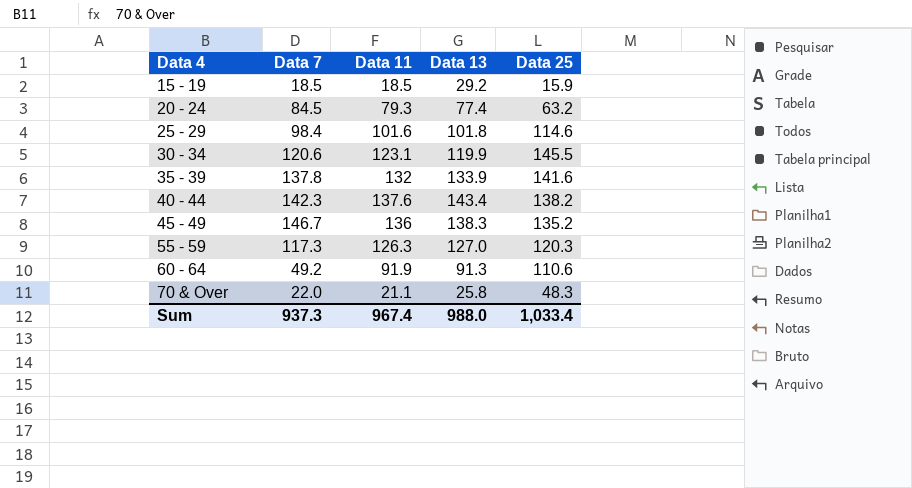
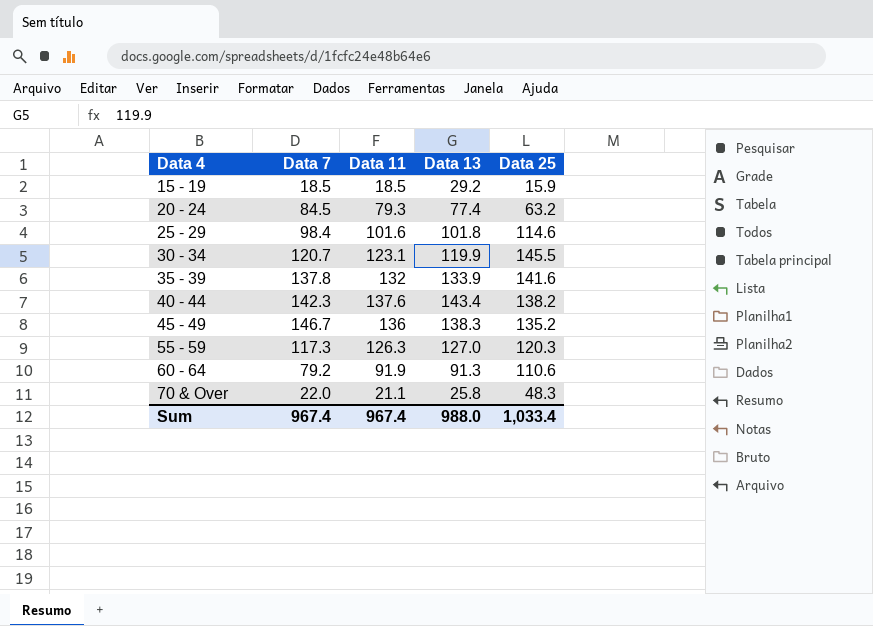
30 - 34 | Data 7: 120.6 -> 120.7
60 - 64 | Data 7: 49.2 -> 79.2
Sum | Data 7: 937.3 -> 967.4

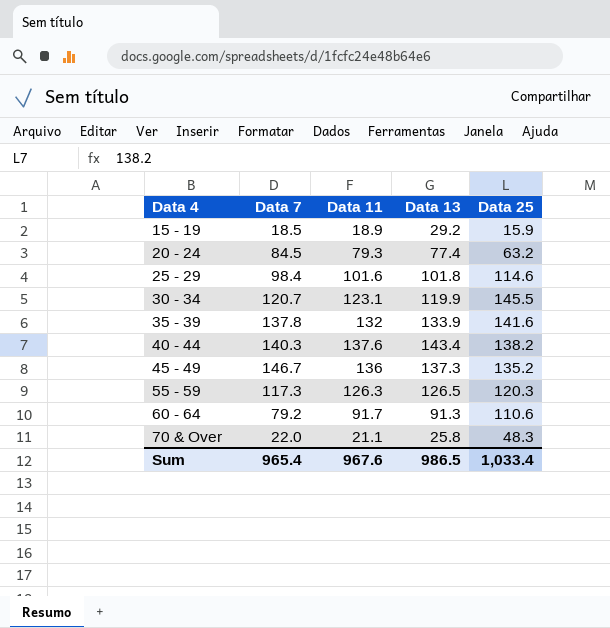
15 - 19 | Data 11: 18.5 -> 18.9
40 - 44 | Data 7: 142.3 -> 140.3
45 - 49 | Data 13: 138.3 -> 137.3
55 - 59 | Data 13: 127.0 -> 126.5
60 - 64 | Data 11: 91.9 -> 91.7
Sum | Data 7: 967.4 -> 965.4
Sum | Data 11: 967.4 -> 967.6
Sum | Data 13: 988.0 -> 986.5

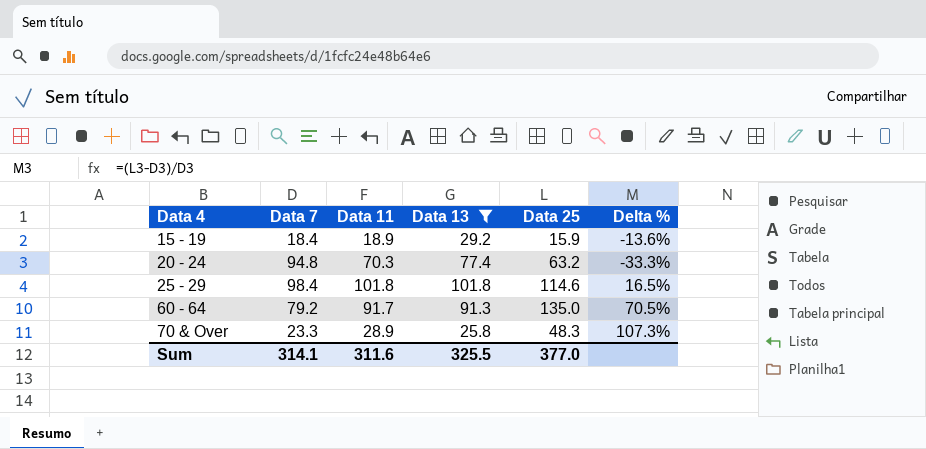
filter: none -> Data 13 <= 101.8
column Delta % | formula: none -> ([Data 25] - [Data 7]) / [Data 7]
15 - 19 | Data 7: 18.5 -> 18.4
20 - 24 | Data 7: 84.5 -> 94.8
20 - 24 | Data 11: 79.3 -> 70.3
25 - 29 | Data 11: 101.6 -> 101.8
60 - 64 | Data 25: 110.6 -> 135.0
70 & Over | Data 7: 22.0 -> 23.3
70 & Over | Data 11: 21.1 -> 28.9
Sum | Data 7: 965.4 -> 314.1
Sum | Data 11: 967.6 -> 311.6
Sum | Data 13: 986.5 -> 325.5
Sum | Data 25: 1,033.4 -> 377.0

